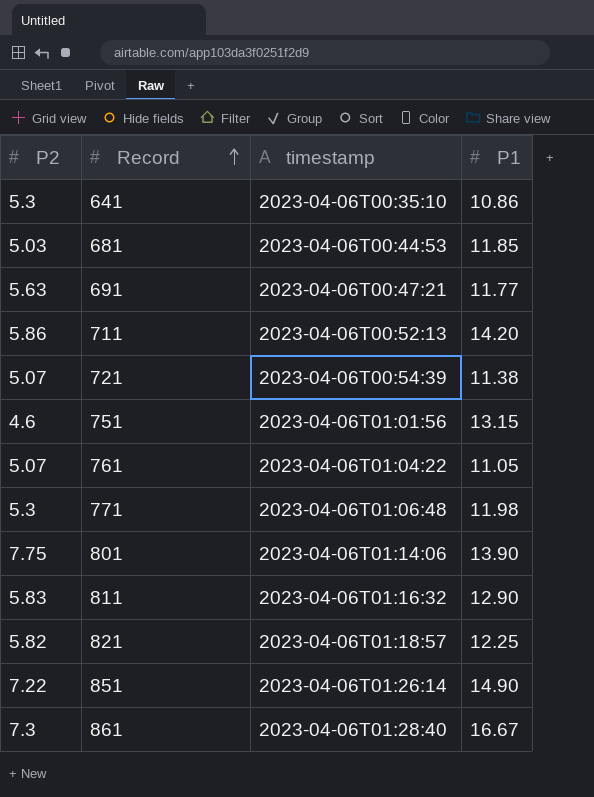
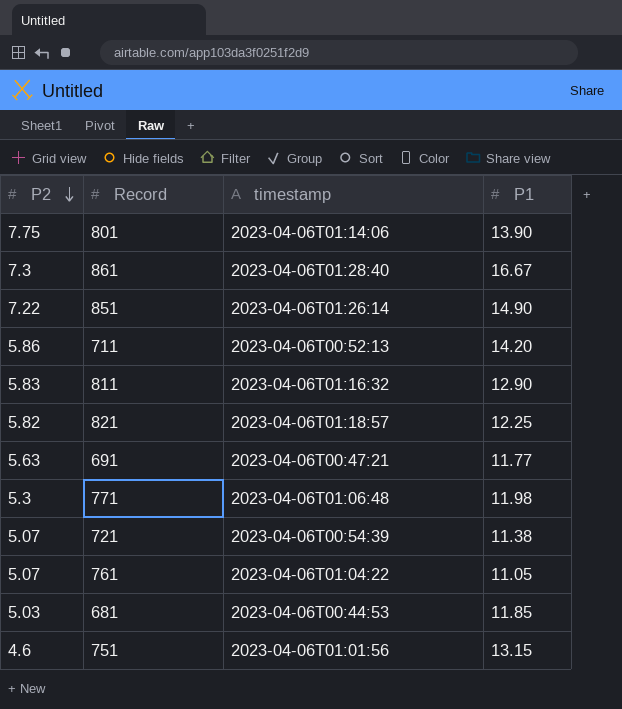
row order: Record ascending -> P2 descending
row 641: 5.3 | 2023-04-06T00:35:10 | 10.86 -> none

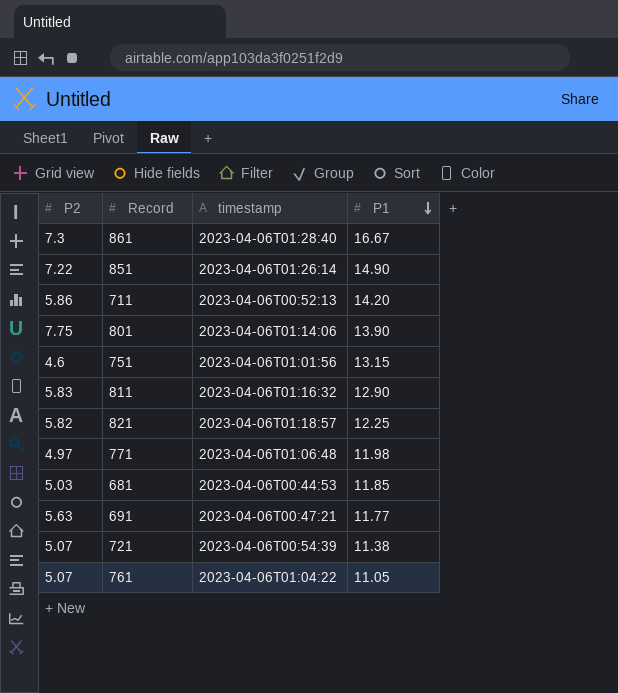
row order: P2 descending -> P1 descending
771 | P2: 5.3 -> 4.97

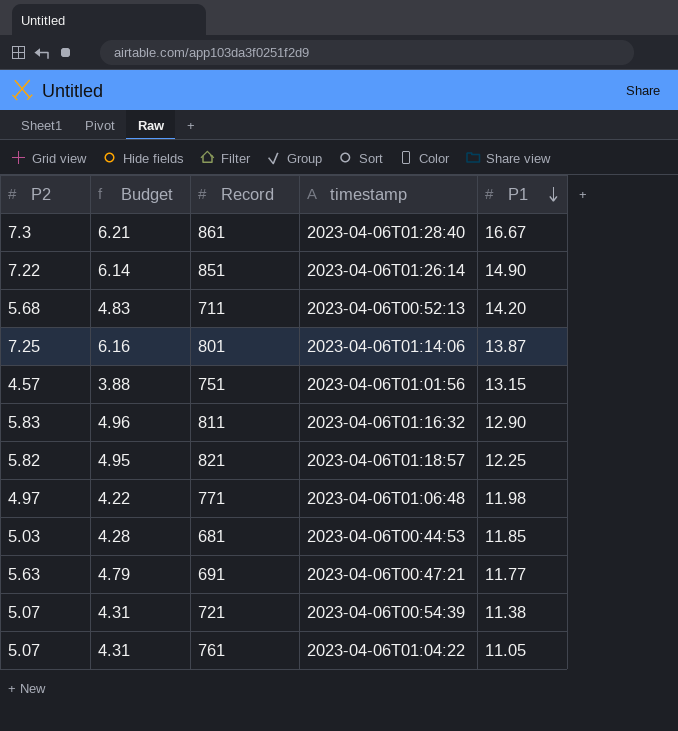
column Budget | formula: none -> [P2] * 0.85
711 | P2: 5.86 -> 5.68
801 | P2: 7.75 -> 7.25
801 | P1: 13.90 -> 13.87
751 | P2: 4.6 -> 4.57

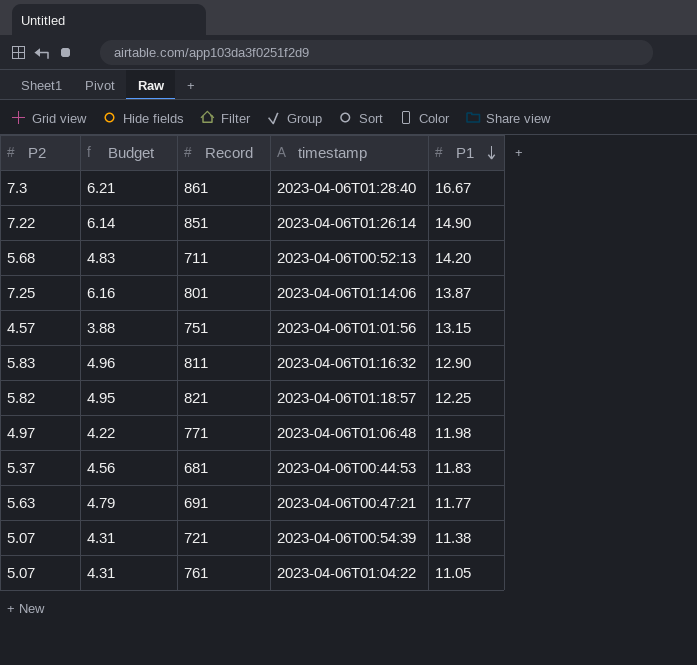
681 | P2: 5.03 -> 5.37
681 | Budget: 4.28 -> 4.56
681 | P1: 11.85 -> 11.83

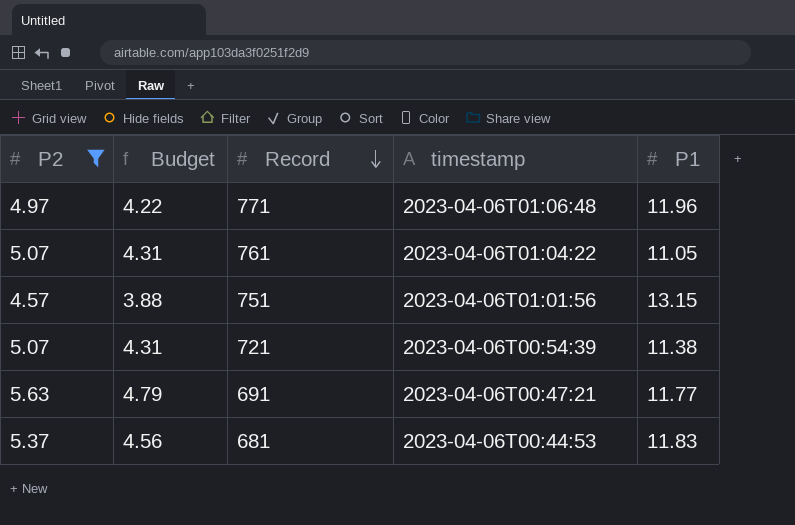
filter: none -> P2 <= 5.63
row order: P1 descending -> Record descending
771 | P1: 11.98 -> 11.96

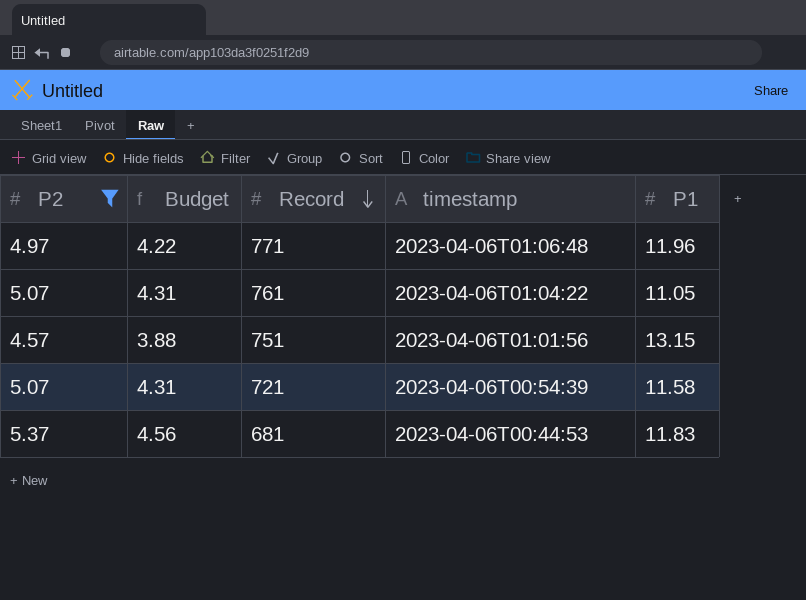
row 691: 5.63 | 4.79 | 2023-04-06T00:47:21 | 11.77 -> none
721 | P1: 11.38 -> 11.58

